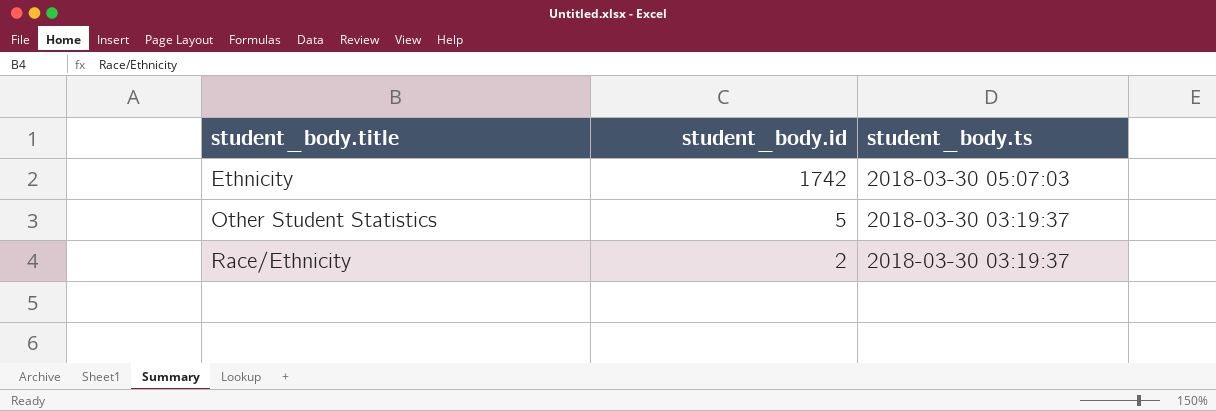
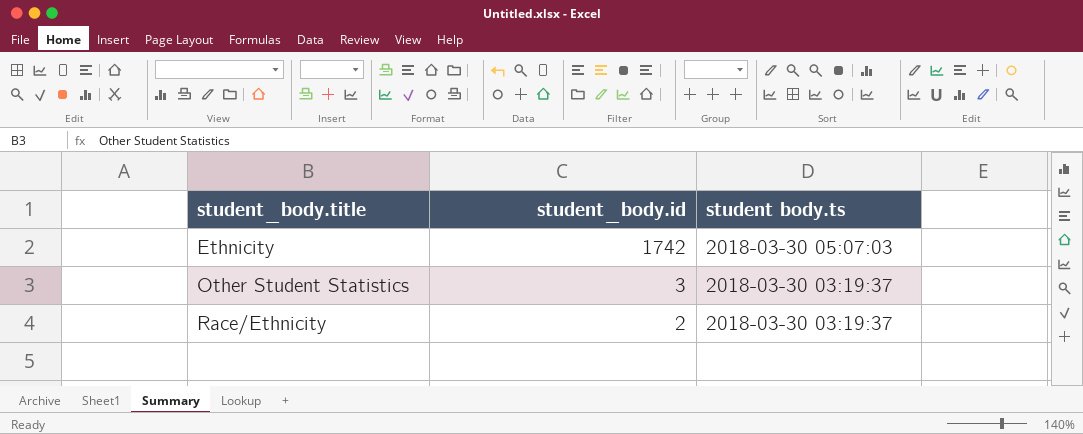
column name: student_body.ts -> student body.ts
Other Student Statistics | student_body.id: 5 -> 3

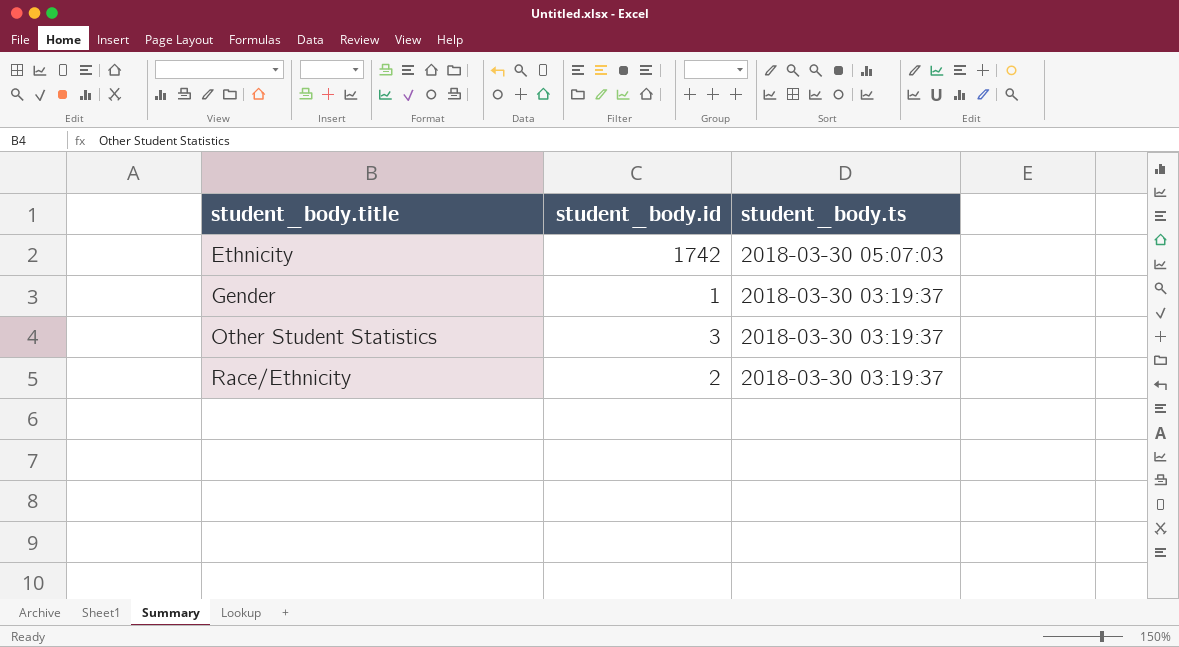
column name: student body.ts -> student_body.ts
row Gender: none -> 1 | 2018-03-30 03:19:37

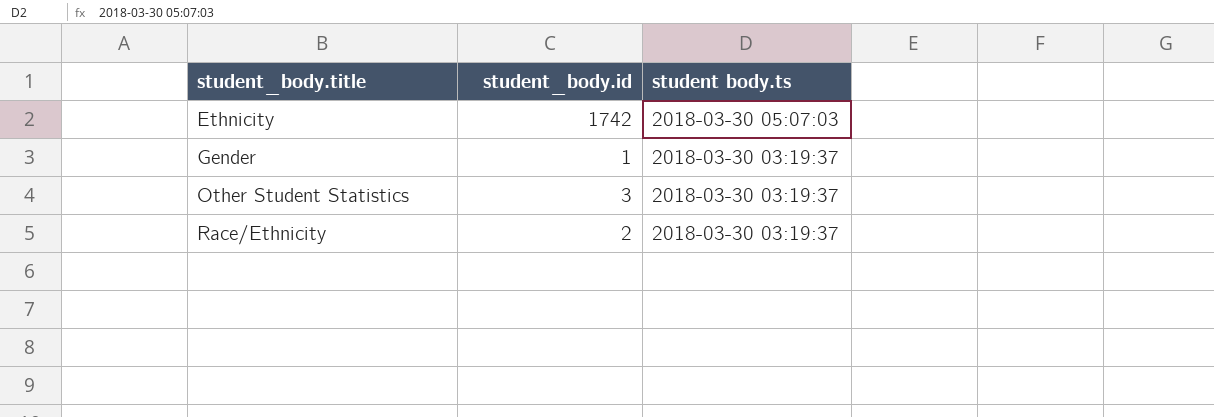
column name: student_body.ts -> student body.ts

